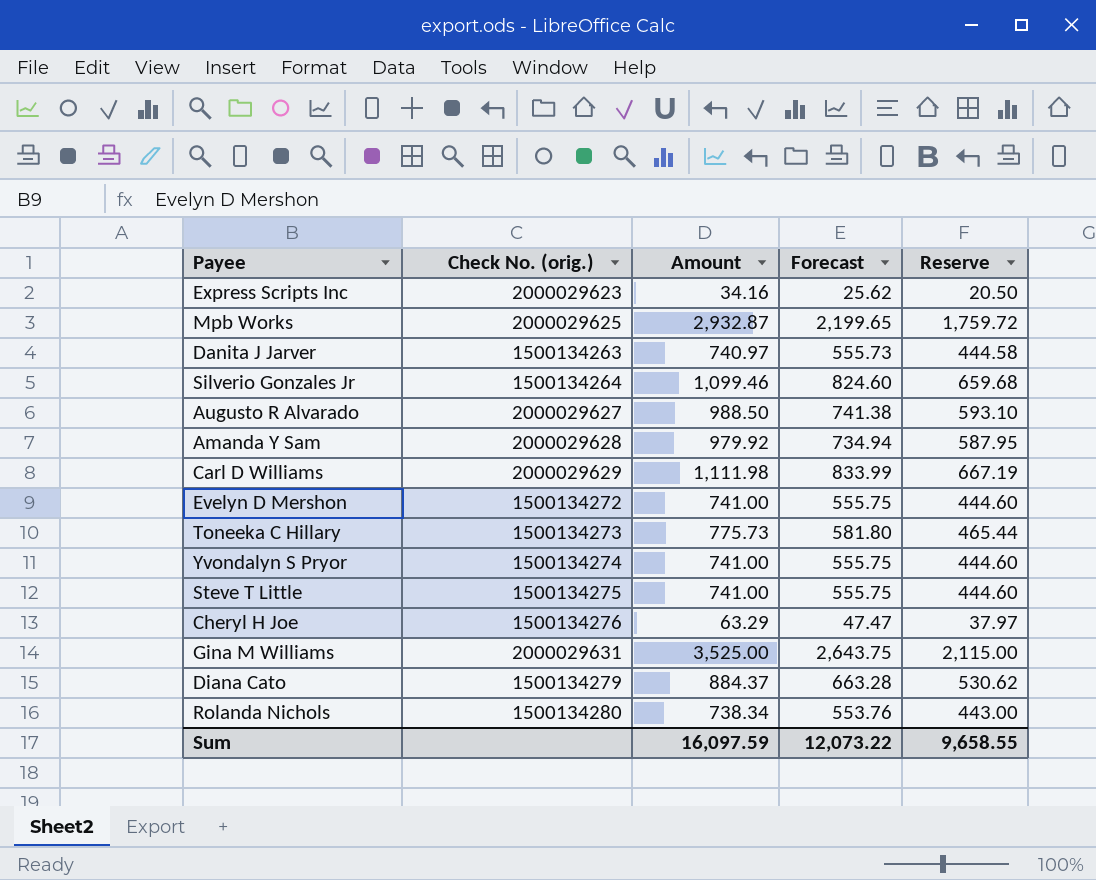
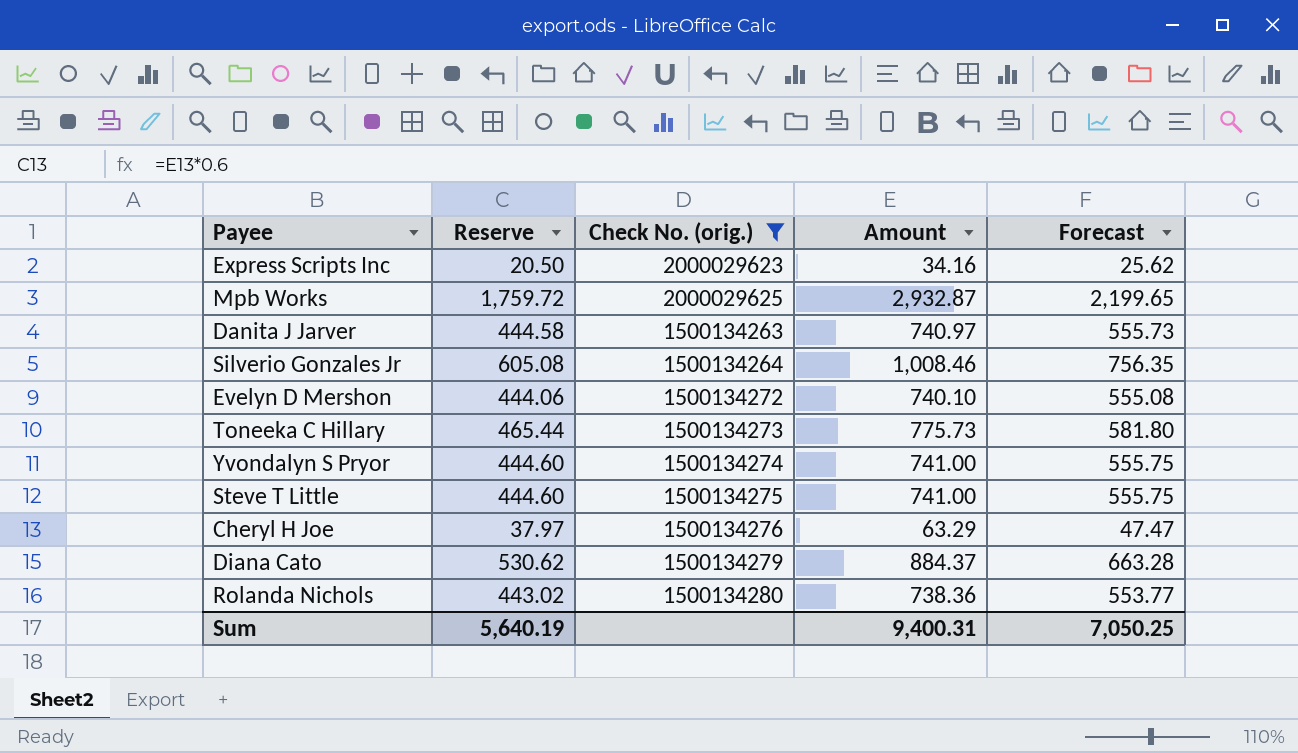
filter: none -> Check No. (orig.) <= 2000029625
column Reserve | position: 5 -> 2
Silverio Gonzales Jr | Reserve: 659.68 -> 605.08
Silverio Gonzales Jr | Amount: 1,099.46 -> 1,008.46
Silverio Gonzales Jr | Forecast: 824.60 -> 756.35
Evelyn D Mershon | Reserve: 444.60 -> 444.06
Evelyn D Mershon | Amount: 741.00 -> 740.10
Evelyn D Mershon | Forecast: 555.75 -> 555.08
Rolanda Nichols | Reserve: 443.00 -> 443.02
Rolanda Nichols | Amount: 738.34 -> 738.36
Rolanda Nichols | Forecast: 553.76 -> 553.77
Sum | Reserve: 9,658.55 -> 5,640.19
Sum | Amount: 16,097.59 -> 9,400.31
Sum | Forecast: 12,073.22 -> 7,050.25

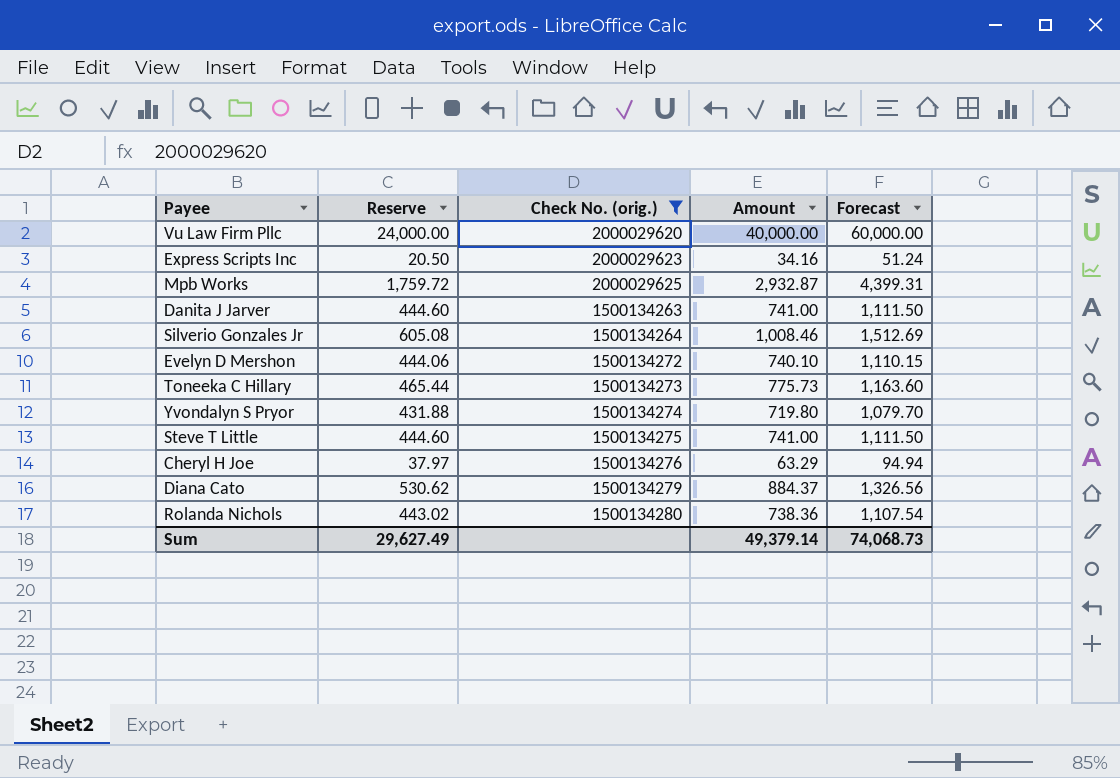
column Forecast | formula: [Amount] * 0.75 -> [Amount] * 1.5
row Vu Law Firm Pllc: none -> 24,000.00 | 2000029620 | 40,000.00 | 60,000.00
Danita J Jarver | Reserve: 444.58 -> 444.60
Danita J Jarver | Amount: 740.97 -> 741.00
Yvondalyn S Pryor | Reserve: 444.60 -> 431.88
Yvondalyn S Pryor | Amount: 741.00 -> 719.80
Sum | Reserve: 5,640.19 -> 29,627.49
Sum | Amount: 9,400.31 -> 49,379.14
Sum | Forecast: 7,050.25 -> 74,068.73

